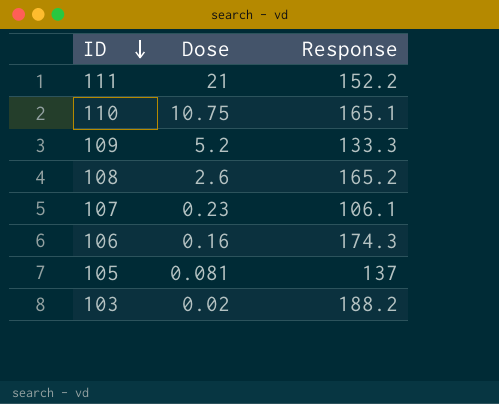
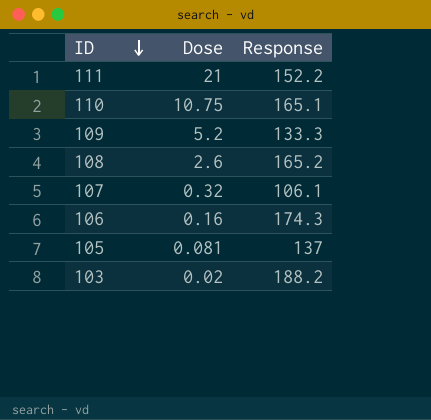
107 | Dose: 0.23 -> 0.32

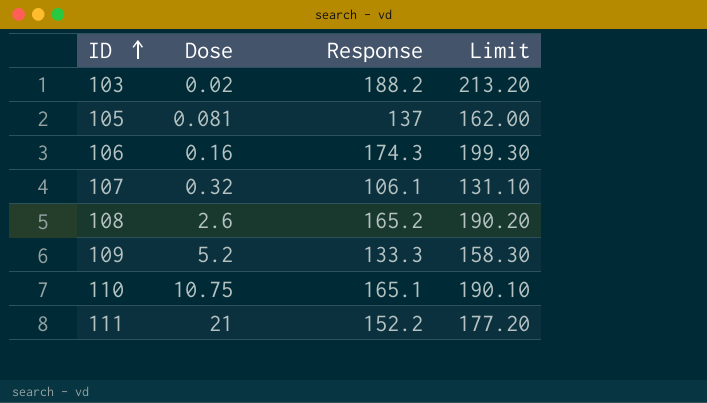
row order: ID descending -> ID ascending
column Limit | formula: none -> [Response] + 25

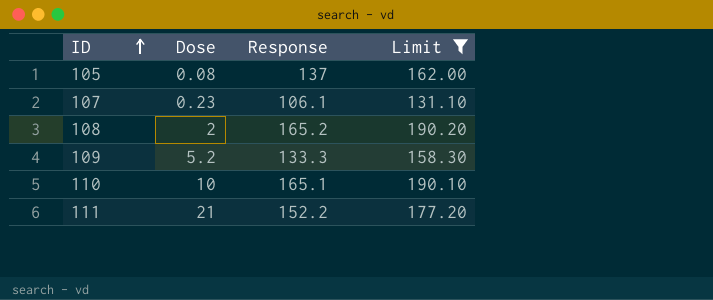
filter: none -> Limit <= 190.20
105 | Dose: 0.081 -> 0.08
107 | Dose: 0.32 -> 0.23
108 | Dose: 2.6 -> 2
110 | Dose: 10.75 -> 10

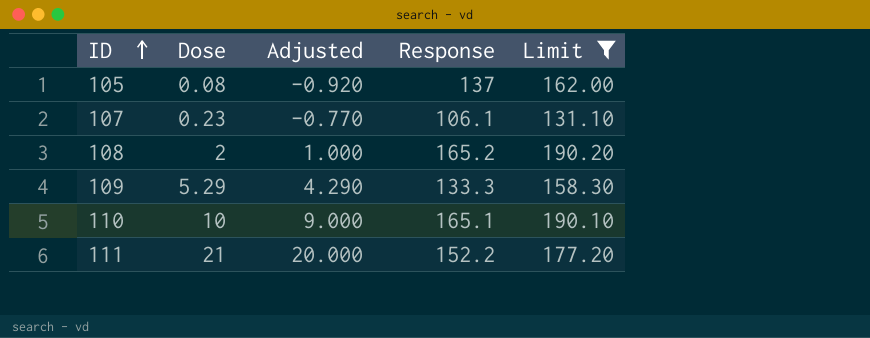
column Adjusted | formula: none -> [Dose] - 1
109 | Dose: 5.2 -> 5.29

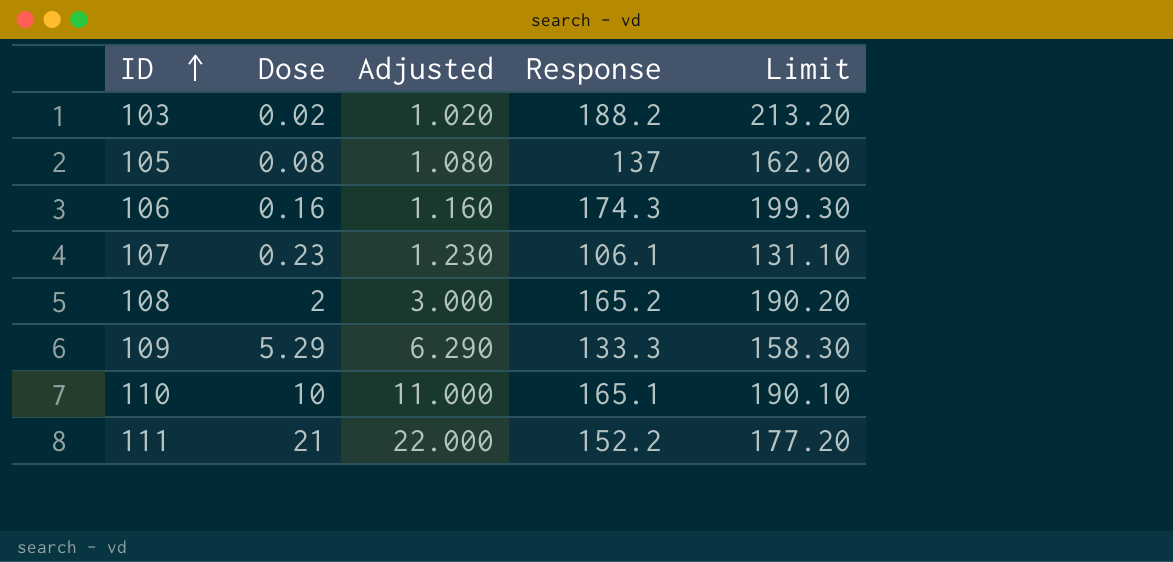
filter: Limit <= 190.20 -> none
column Adjusted | formula: [Dose] - 1 -> [Dose] + 1

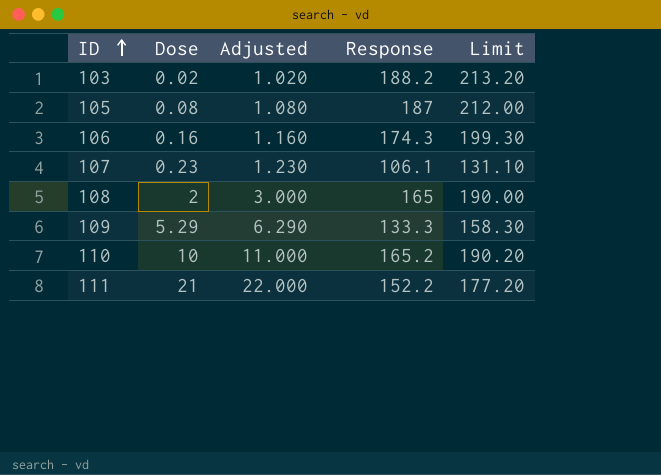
105 | Response: 137 -> 187
105 | Limit: 162.00 -> 212.00
108 | Response: 165.2 -> 165
108 | Limit: 190.20 -> 190.00
110 | Response: 165.1 -> 165.2
110 | Limit: 190.10 -> 190.20

